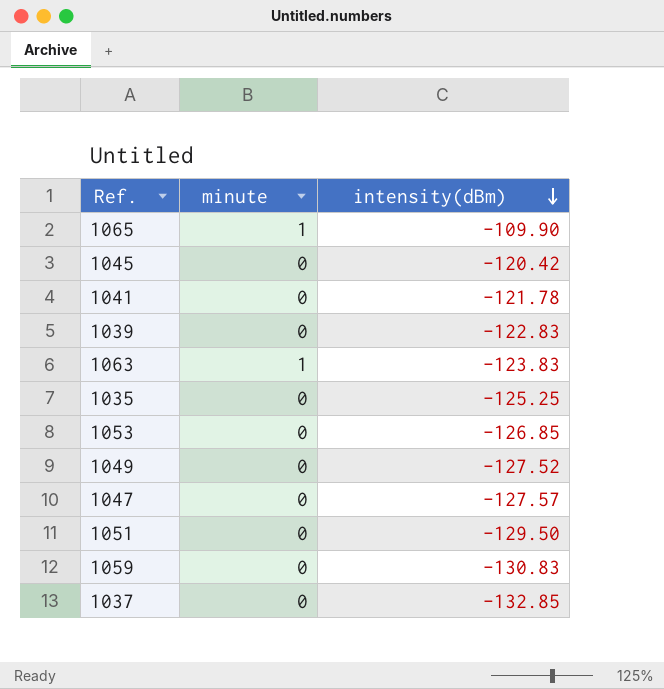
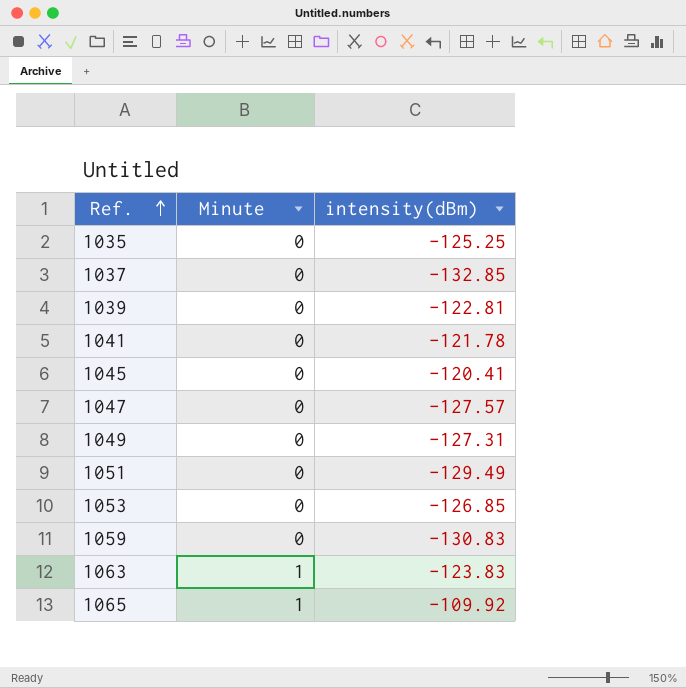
row order: intensity(dBm) descending -> Ref. ascending
column name: minute -> Minute
1039 | intensity(dBm): -122.83 -> -122.81
1045 | intensity(dBm): -120.42 -> -120.41
1049 | intensity(dBm): -127.52 -> -127.31
1051 | intensity(dBm): -129.50 -> -129.49
1065 | intensity(dBm): -109.90 -> -109.92

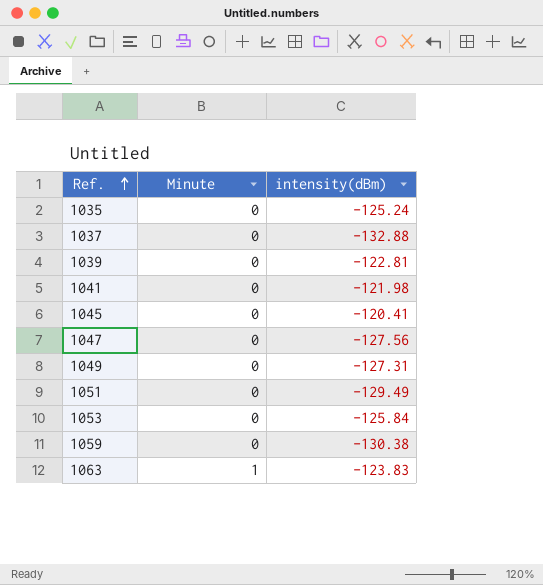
row 1065: 1 | -109.92 -> none
1035 | intensity(dBm): -125.25 -> -125.24
1037 | intensity(dBm): -132.85 -> -132.88
1041 | intensity(dBm): -121.78 -> -121.98
1047 | intensity(dBm): -127.57 -> -127.56
1053 | intensity(dBm): -126.85 -> -125.84
1059 | intensity(dBm): -130.83 -> -130.38

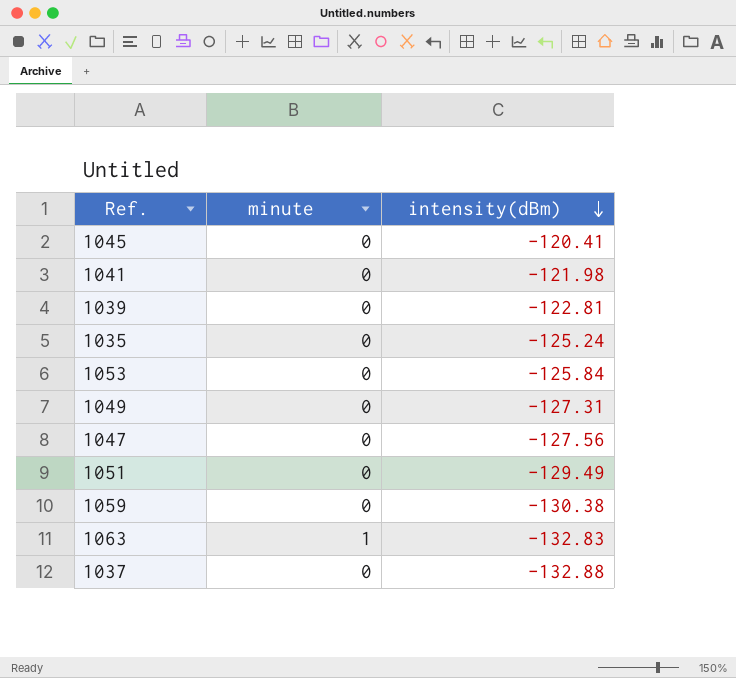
row order: Ref. ascending -> intensity(dBm) descending
column name: Minute -> minute
1063 | intensity(dBm): -123.83 -> -132.83

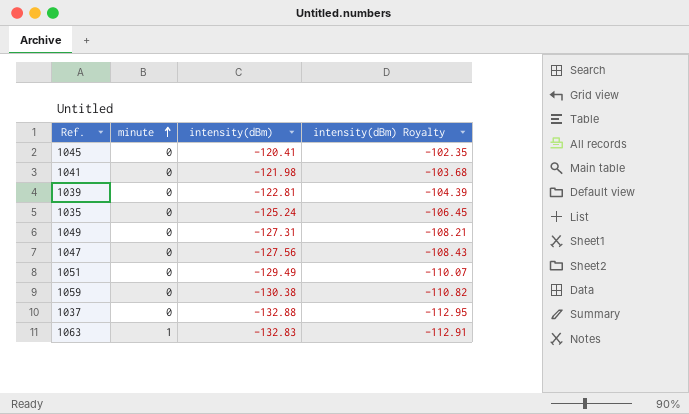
row order: intensity(dBm) descending -> minute ascending
column intensity(dBm) Royalty | formula: none -> [intensity(dBm)] * 0.85
row 1053: 0 | -125.84 -> none

